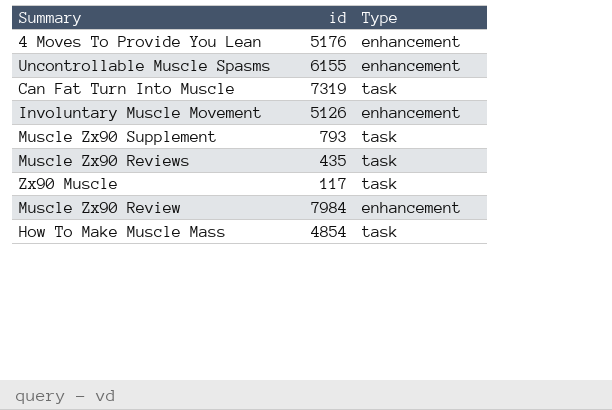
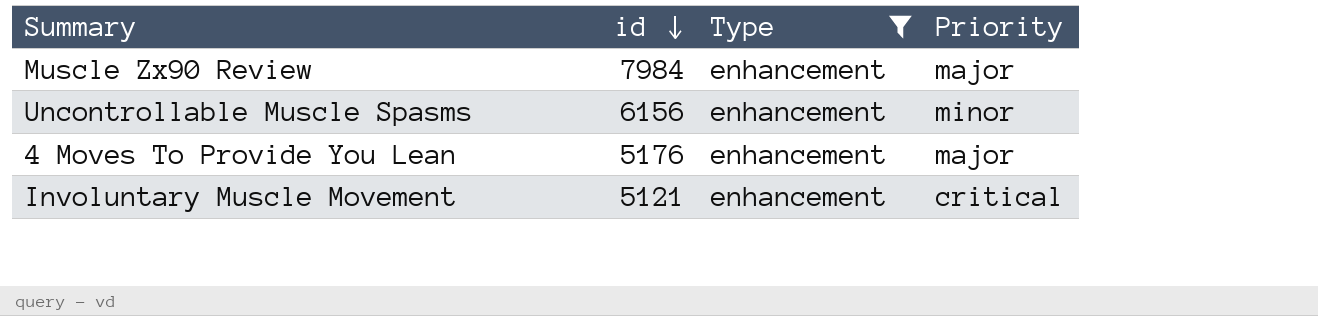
filter: none -> Type = enhancement
row order: none -> id descending
column Priority | position: none -> 4
Uncontrollable Muscle Spasms | id: 6155 -> 6156
Involuntary Muscle Movement | id: 5126 -> 5121

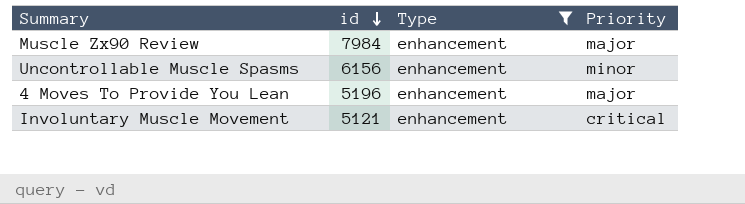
4 Moves To Provide You Lean | id: 5176 -> 5196

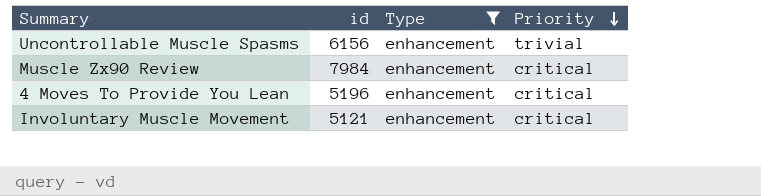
row order: id descending -> Priority descending
Uncontrollable Muscle Spasms | Priority: minor -> trivial
Muscle Zx90 Review | Priority: major -> critical
4 Moves To Provide You Lean | Priority: major -> critical

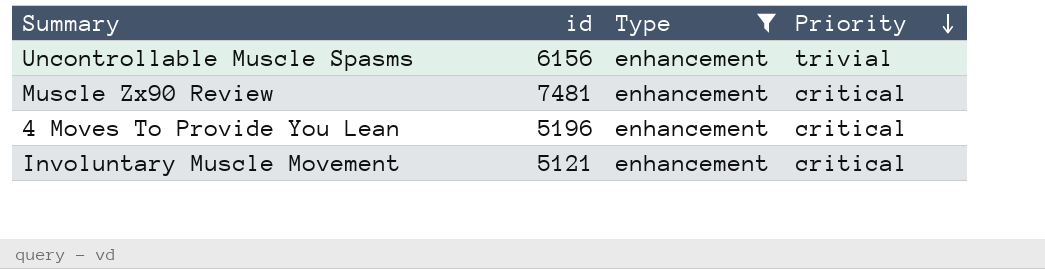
Muscle Zx90 Review | id: 7984 -> 7481

